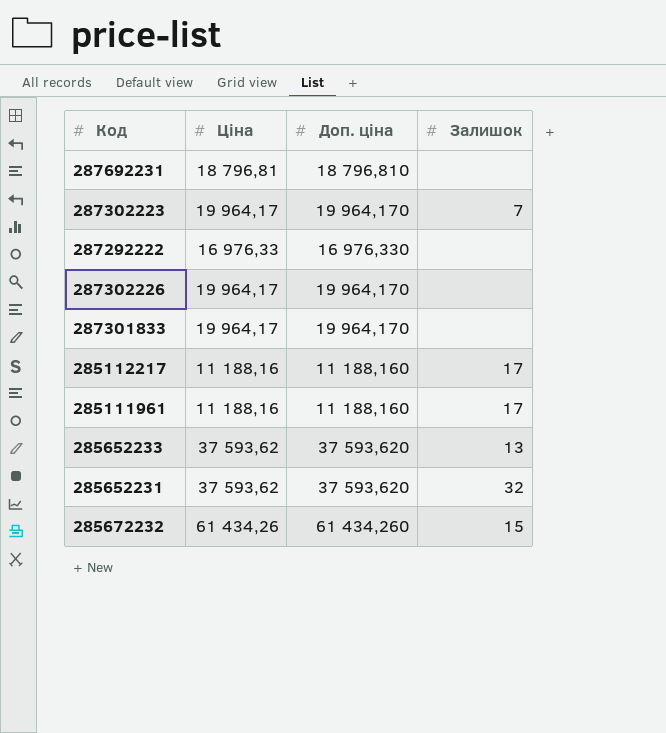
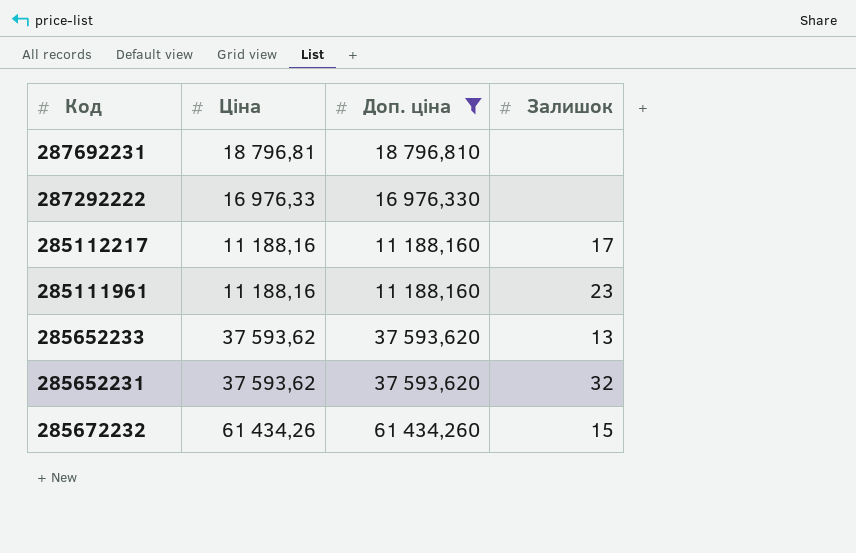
filter: none -> Доп. ціна != 19 964,170
285111961 | Залишок: 17 -> 23

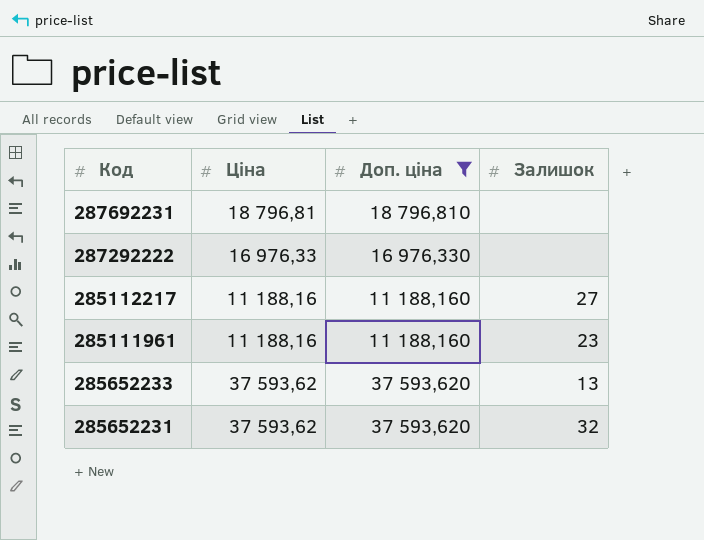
row 285672232: 61 434,26 | 61 434,260 | 15 -> none
285112217 | Залишок: 17 -> 27

